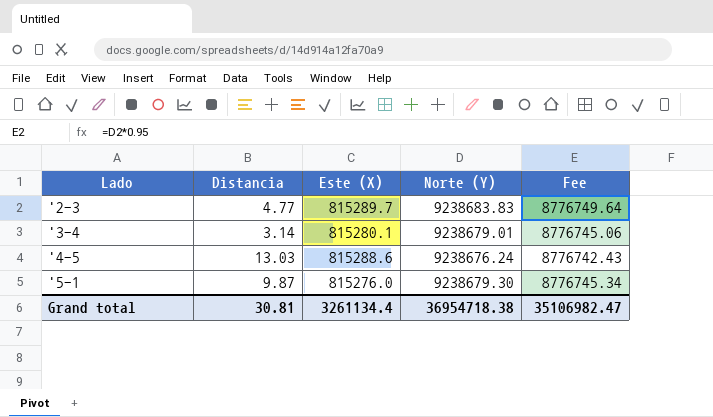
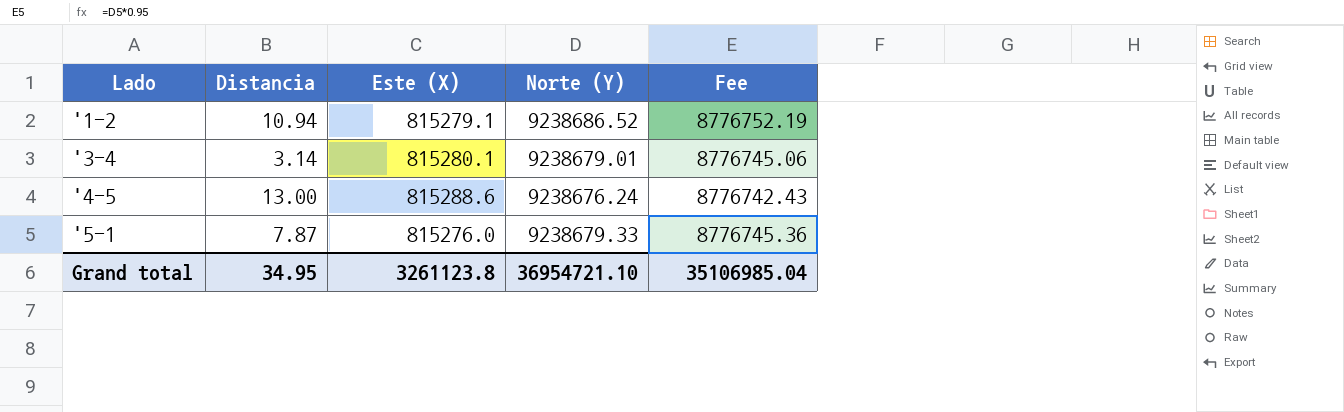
row '2-3: 4.77 | 815289.7 | 9238683.83 | 8776749.64 -> none
row '1-2: none -> 10.94 | 815279.1 | 9238686.52 | 8776752.19
'4-5 | Distancia: 13.03 -> 13.00
'5-1 | Distancia: 9.87 -> 7.87
'5-1 | Norte (Y): 9238679.30 -> 9238679.33
'5-1 | Fee: 8776745.34 -> 8776745.36
Grand total | Distancia: 30.81 -> 34.95
Grand total | Este (X): 3261134.4 -> 3261123.8
Grand total | Norte (Y): 36954718.38 -> 36954721.10
Grand total | Fee: 35106982.47 -> 35106985.04

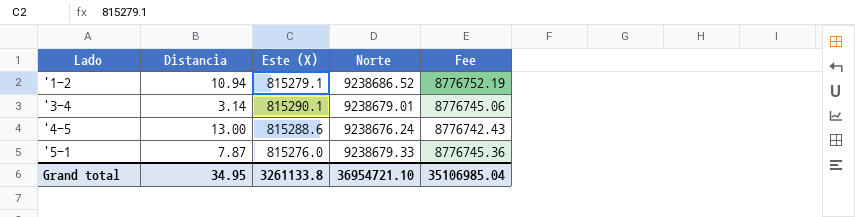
column name: Norte (Y) -> Norte
'3-4 | Este (X): 815280.1 -> 815290.1
Grand total | Este (X): 3261123.8 -> 3261133.8

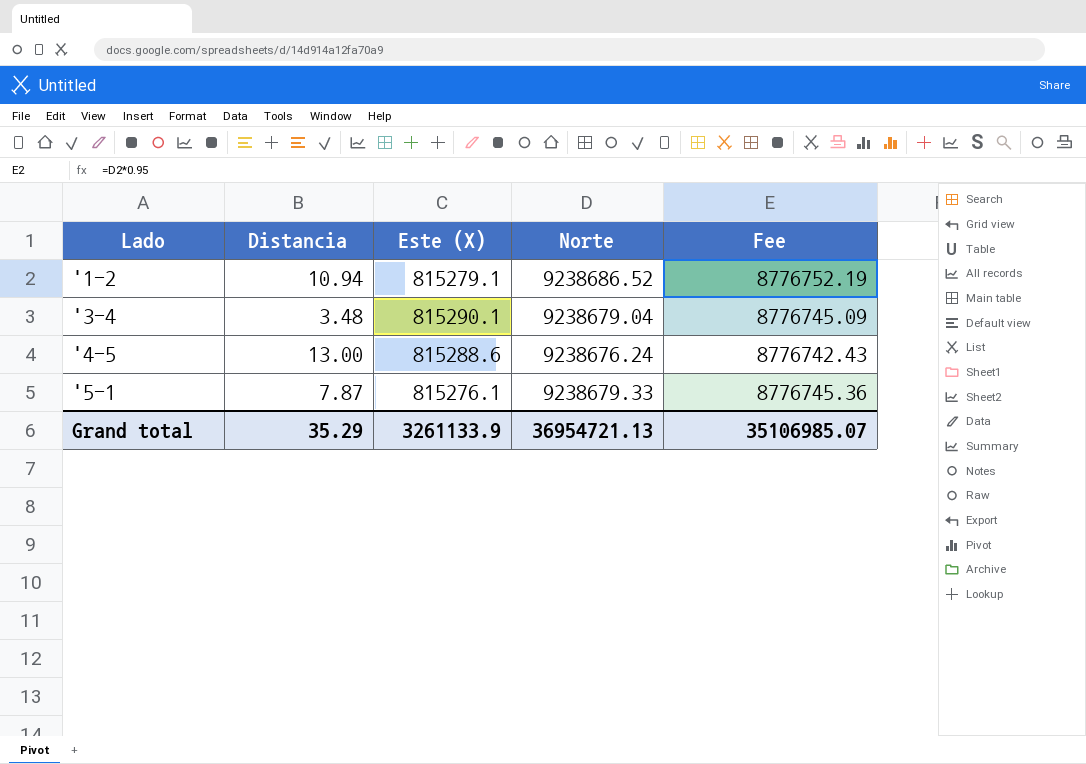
'3-4 | Distancia: 3.14 -> 3.48
'3-4 | Norte: 9238679.01 -> 9238679.04
'3-4 | Fee: 8776745.06 -> 8776745.09
'5-1 | Este (X): 815276.0 -> 815276.1
Grand total | Distancia: 34.95 -> 35.29
Grand total | Este (X): 3261133.8 -> 3261133.9
Grand total | Norte: 36954721.10 -> 36954721.13
Grand total | Fee: 35106985.04 -> 35106985.07

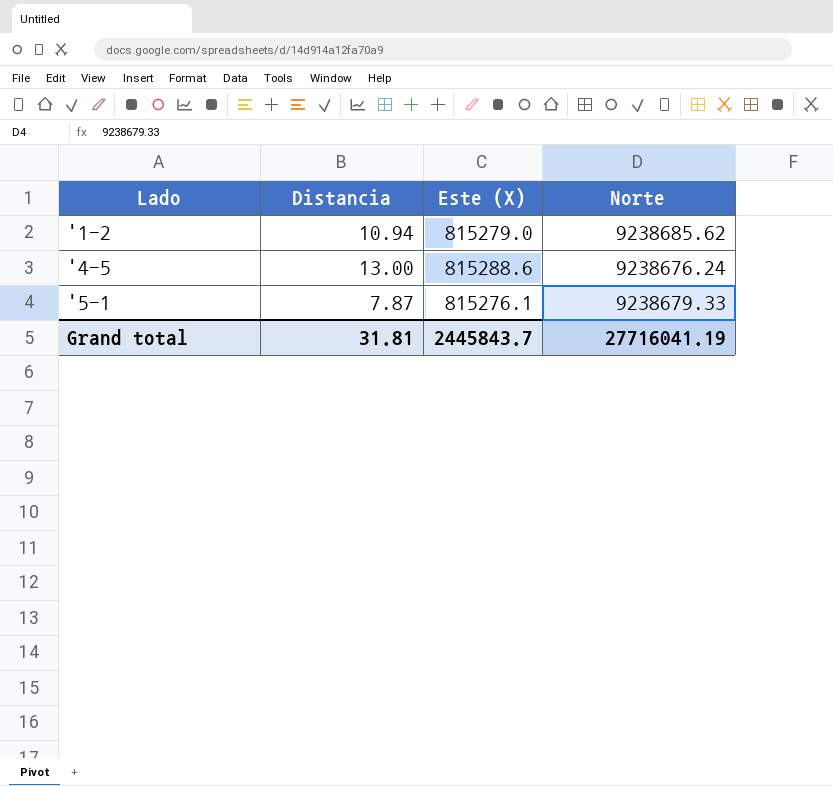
column Fee | formula: [Norte] * 0.95 -> none
row '3-4: 3.48 | 815290.1 | 9238679.04 | 8776745.09 -> none
'1-2 | Este (X): 815279.1 -> 815279.0
'1-2 | Norte: 9238686.52 -> 9238685.62
Grand total | Distancia: 35.29 -> 31.81
Grand total | Este (X): 3261133.9 -> 2445843.7
Grand total | Norte: 36954721.13 -> 27716041.19

